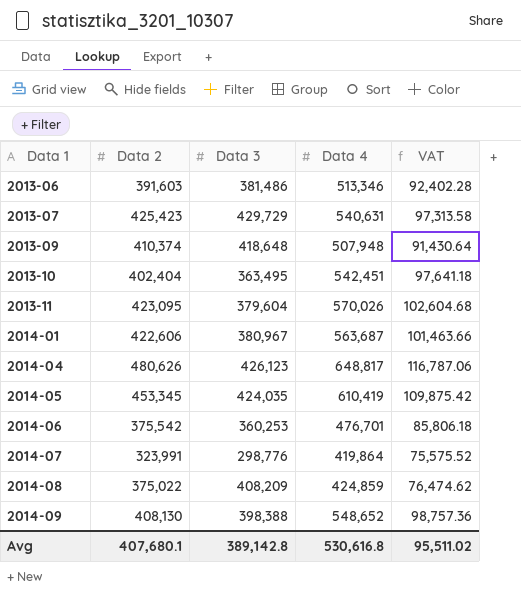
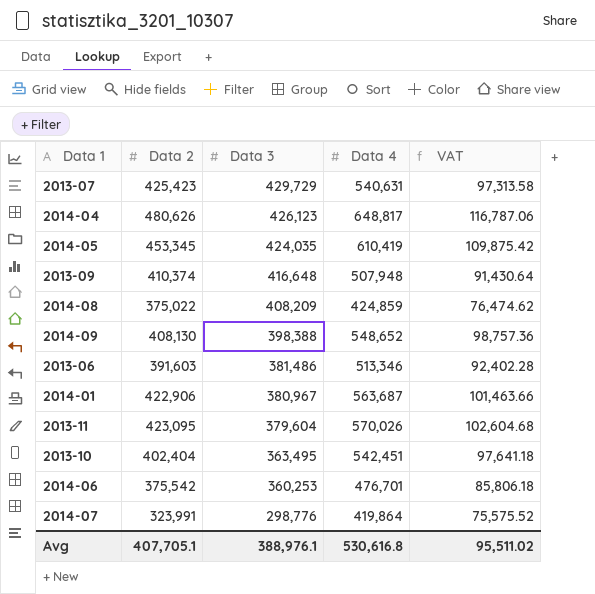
row order: Data 1 ascending -> Data 3 descending
2013-09 | Data 3: 418,648 -> 416,648
2014-01 | Data 2: 422,606 -> 422,906
Avg | Data 2: 407,680.1 -> 407,705.1
Avg | Data 3: 389,142.8 -> 388,976.1

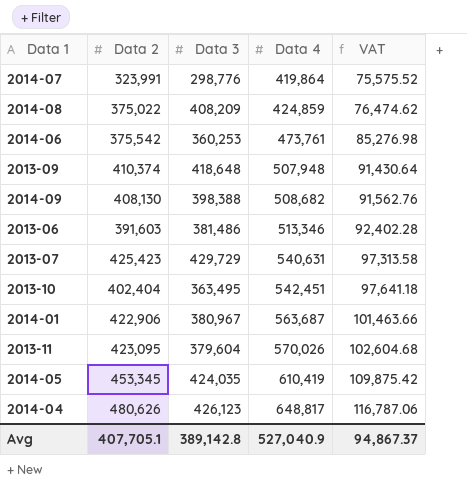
row order: Data 3 descending -> Data 4 ascending
2014-06 | Data 4: 476,701 -> 473,761
2014-06 | VAT: 85,806.18 -> 85,276.98
2013-09 | Data 3: 416,648 -> 418,648
2014-09 | Data 4: 548,652 -> 508,682
2014-09 | VAT: 98,757.36 -> 91,562.76
Avg | Data 3: 388,976.1 -> 389,142.8
Avg | Data 4: 530,616.8 -> 527,040.9
Avg | VAT: 95,511.02 -> 94,867.37

